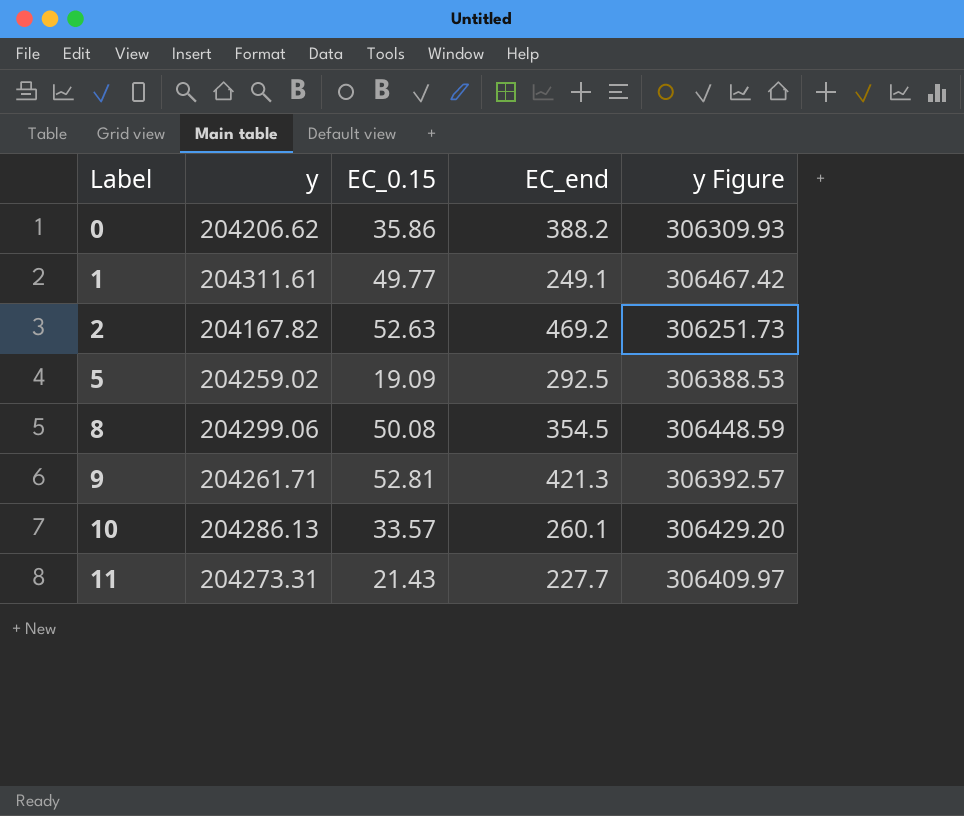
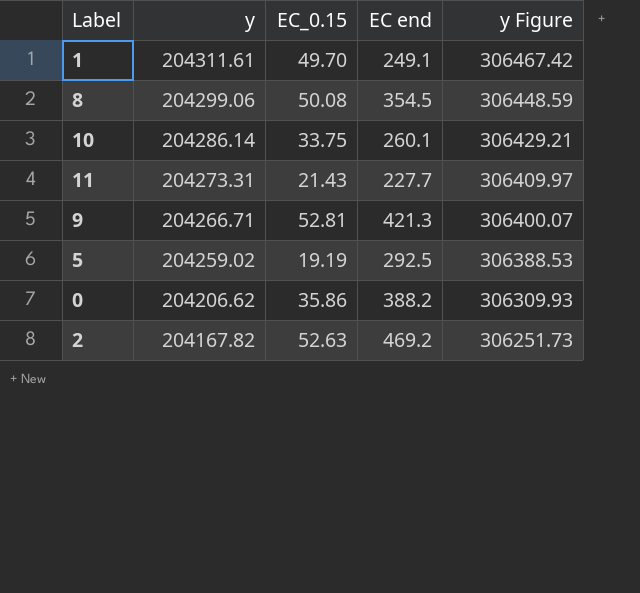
row order: Label ascending -> y descending
column name: EC_end -> EC end
1 | EC_0.15: 49.77 -> 49.70
10 | y: 204286.13 -> 204286.14
10 | EC_0.15: 33.57 -> 33.75
10 | y Figure: 306429.20 -> 306429.21
9 | y: 204261.71 -> 204266.71
9 | y Figure: 306392.57 -> 306400.07
5 | EC_0.15: 19.09 -> 19.19

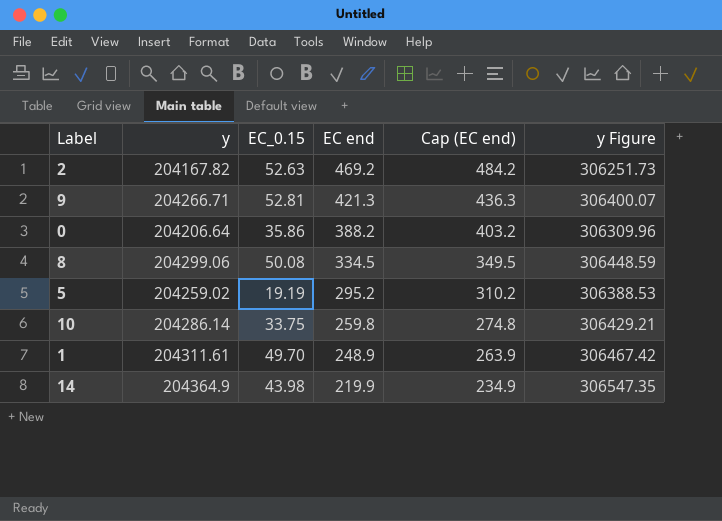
row order: y descending -> EC end descending
column Cap (EC end) | formula: none -> [EC end] + 15
row 11: 204273.31 | 21.43 | 227.7 | 306409.97 -> none
0 | y: 204206.62 -> 204206.64
0 | y Figure: 306309.93 -> 306309.96
8 | EC end: 354.5 -> 334.5
5 | EC end: 292.5 -> 295.2
10 | EC end: 260.1 -> 259.8
1 | EC end: 249.1 -> 248.9
row 14: none -> 204364.9 | 43.98 | 219.9 | 234.9 | 306547.35

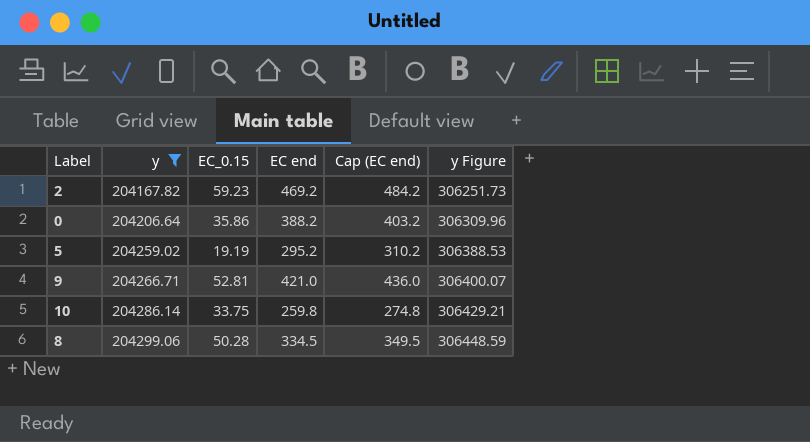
filter: none -> y <= 204299.06
row order: EC end descending -> y ascending
2 | EC_0.15: 52.63 -> 59.23
9 | EC end: 421.3 -> 421.0
9 | Cap (EC end): 436.3 -> 436.0
8 | EC_0.15: 50.08 -> 50.28

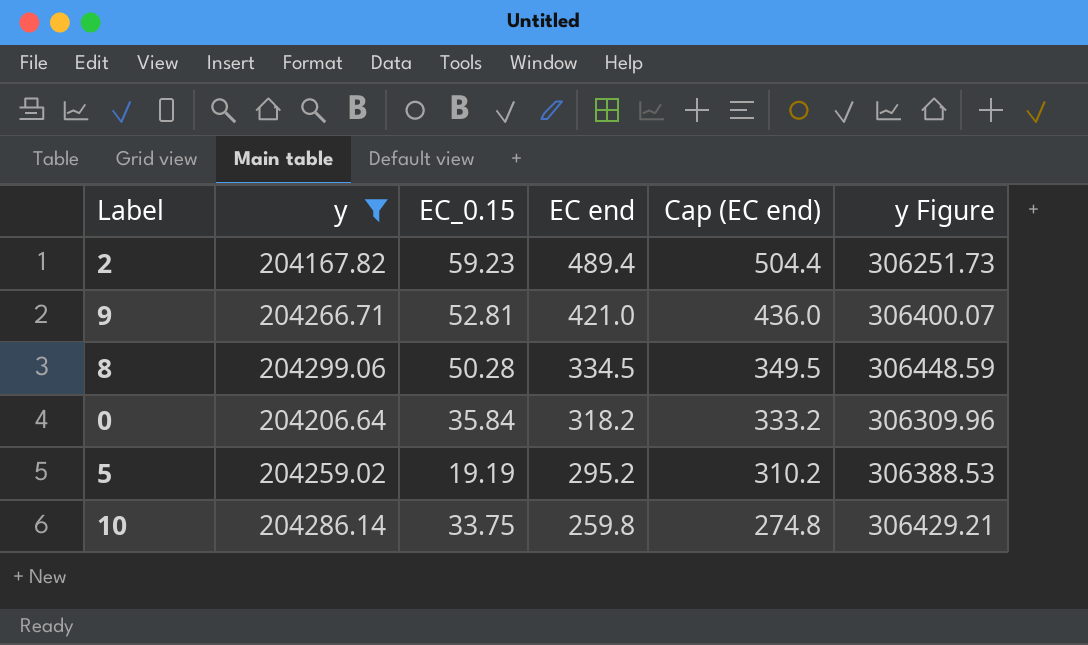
row order: y ascending -> EC end descending
2 | EC end: 469.2 -> 489.4
2 | Cap (EC end): 484.2 -> 504.4
0 | EC_0.15: 35.86 -> 35.84
0 | EC end: 388.2 -> 318.2
0 | Cap (EC end): 403.2 -> 333.2

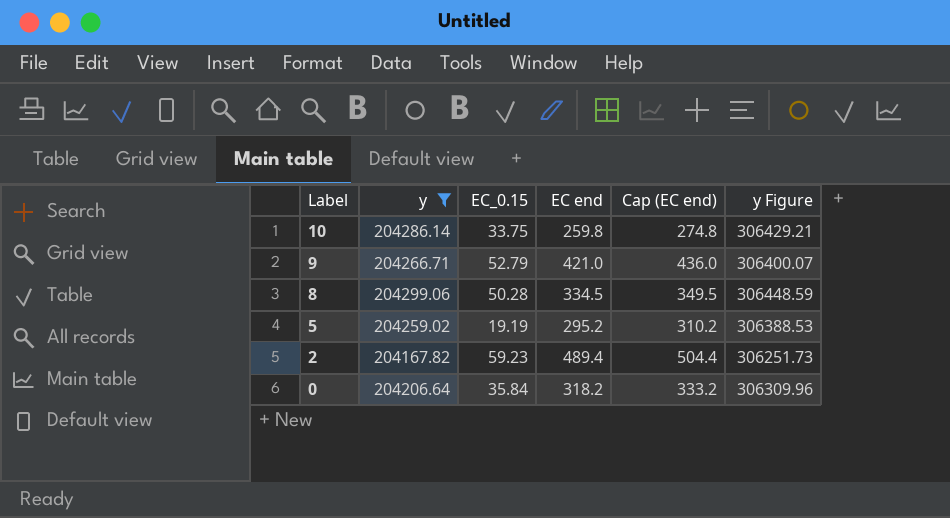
row order: EC end descending -> Label descending
9 | EC_0.15: 52.81 -> 52.79

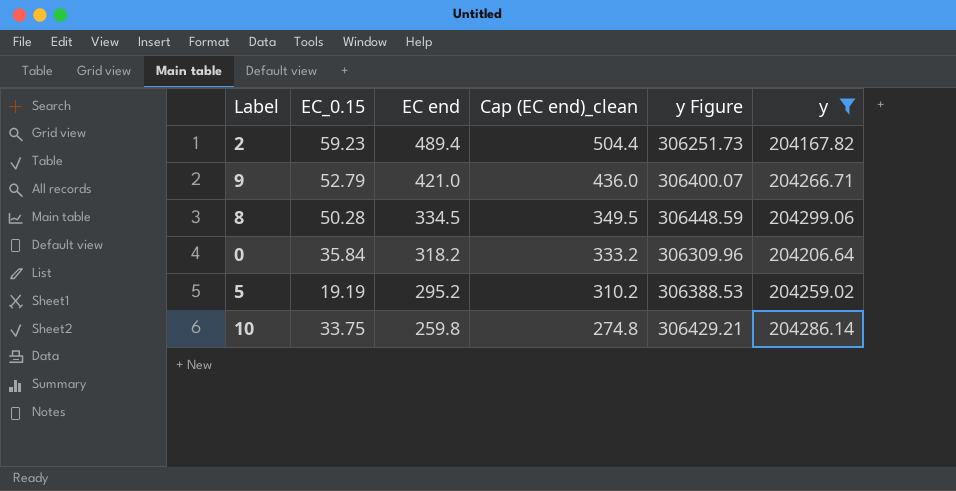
row order: Label descending -> EC end descending
column name: Cap (EC end) -> Cap (EC end)_clean
column y | position: 2 -> 6

